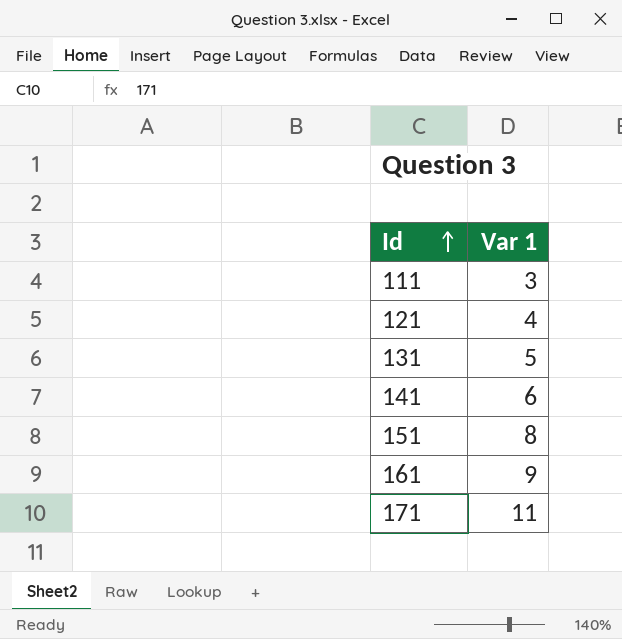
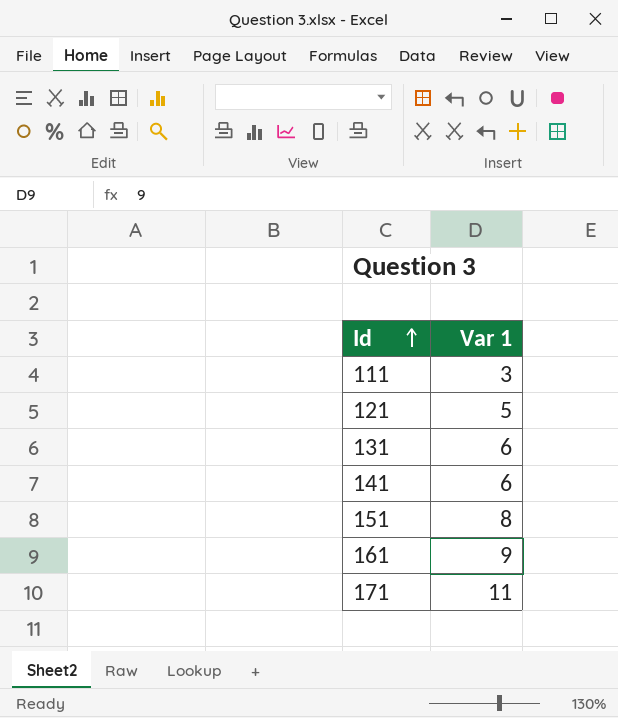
121 | Var 1: 4 -> 5
131 | Var 1: 5 -> 6

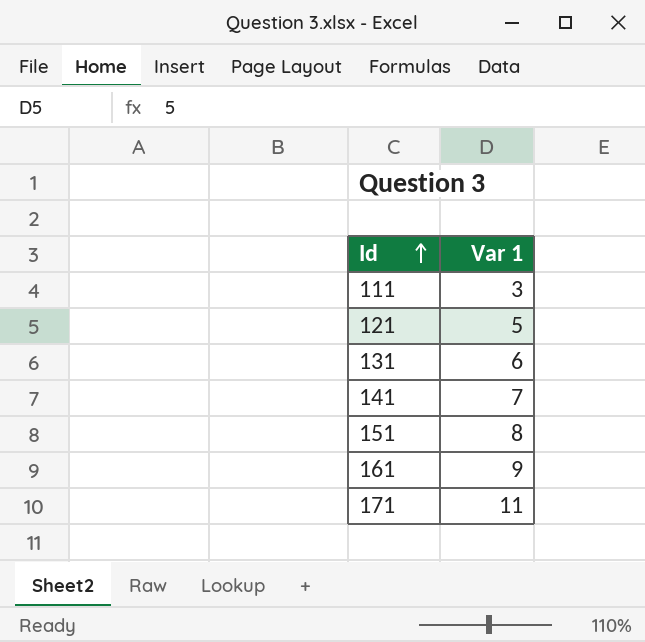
141 | Var 1: 6 -> 7

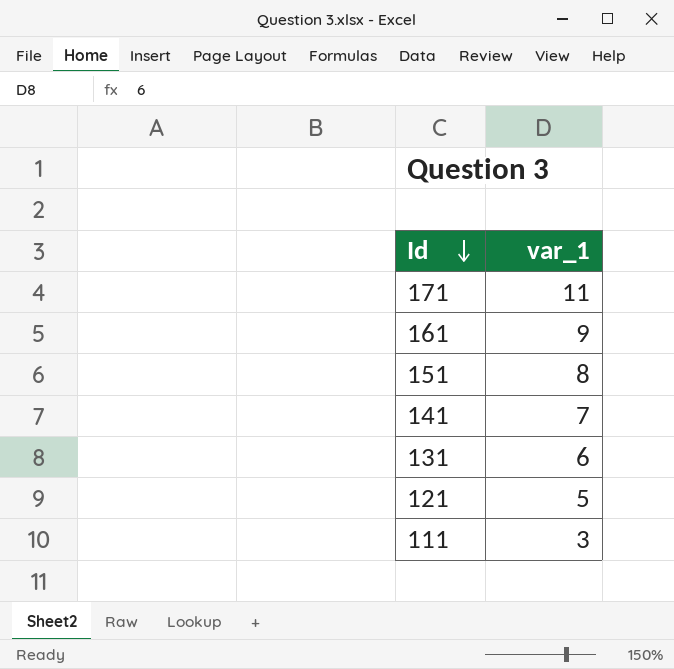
row order: Id ascending -> Id descending
column name: Var 1 -> var_1

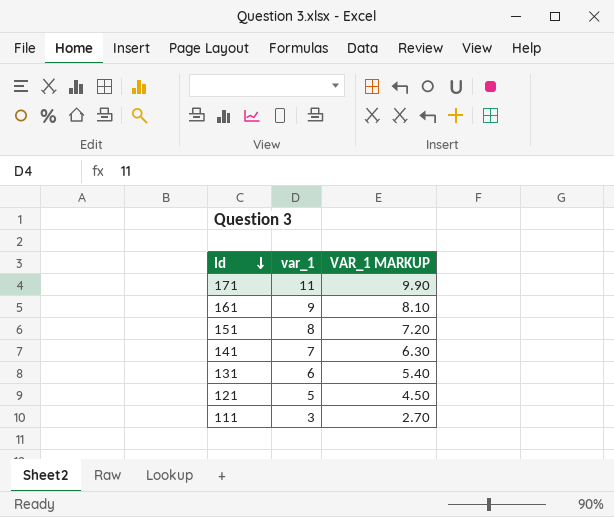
column VAR_1 MARKUP | formula: none -> [var_1] * 0.9

